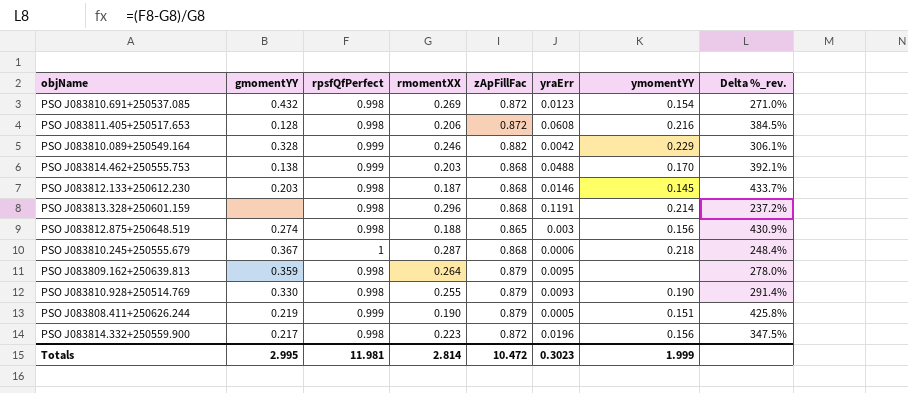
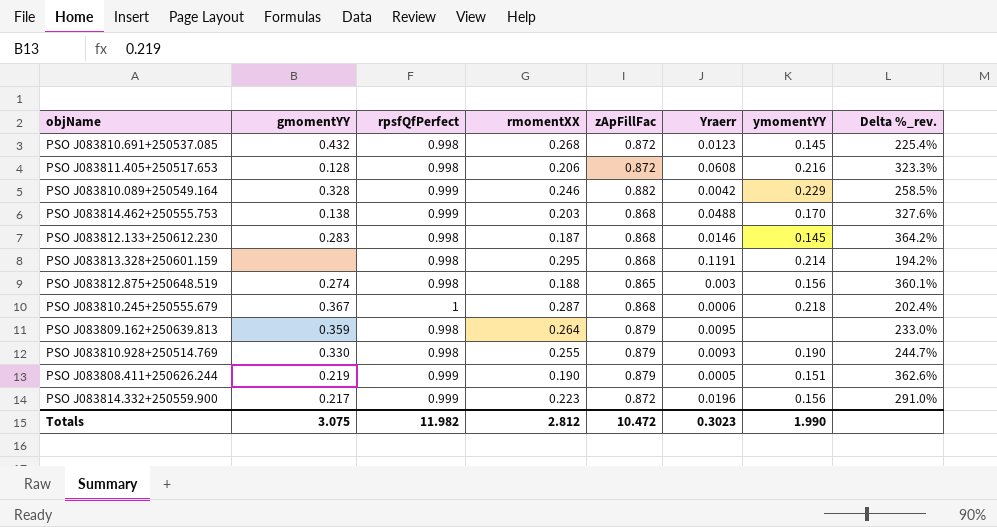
column name: yraErr -> Yraerr
column Delta %_rev. | formula: ([rpsfQfPerfect] - [rmomentXX]) / [rmomentXX] -> ([zApFillFac] - [rmomentXX]) / [rmomentXX]
PSO J083810.691+250537.085 | rmomentXX: 0.269 -> 0.268
PSO J083810.691+250537.085 | ymomentYY: 0.154 -> 0.145
PSO J083812.133+250612.230 | gmomentYY: 0.203 -> 0.283
PSO J083813.328+250601.159 | rmomentXX: 0.296 -> 0.295
PSO J083814.332+250559.900 | rpsfQfPerfect: 0.998 -> 0.999
Totals | gmomentYY: 2.995 -> 3.075
Totals | rpsfQfPerfect: 11.981 -> 11.982
Totals | rmomentXX: 2.814 -> 2.812
Totals | ymomentYY: 1.999 -> 1.990

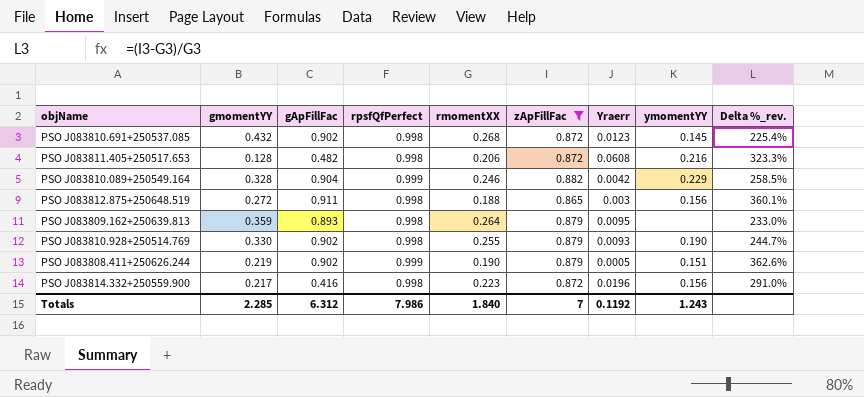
filter: none -> zApFillFac != 0.868
column gApFillFac | position: none -> 3
PSO J083812.875+250648.519 | gmomentYY: 0.274 -> 0.272
PSO J083814.332+250559.900 | rpsfQfPerfect: 0.999 -> 0.998
Totals | gmomentYY: 3.075 -> 2.285
Totals | rpsfQfPerfect: 11.982 -> 7.986
Totals | rmomentXX: 2.812 -> 1.840
Totals | zApFillFac: 10.472 -> 7
Totals | Yraerr: 0.3023 -> 0.1192
Totals | ymomentYY: 1.990 -> 1.243

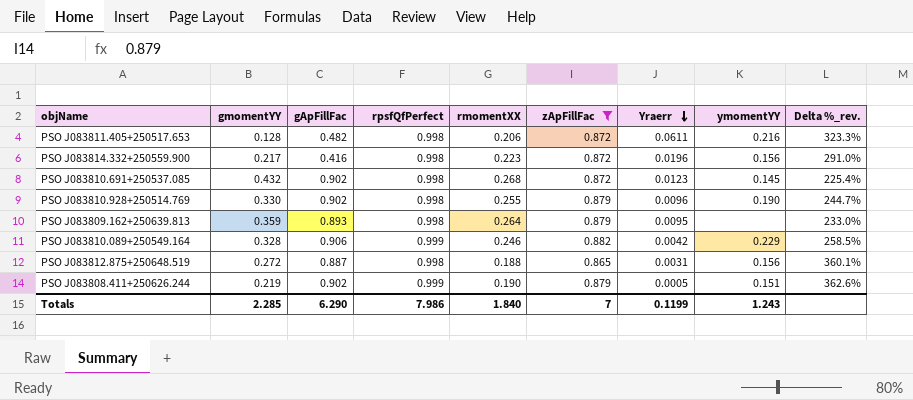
row order: none -> Yraerr descending
PSO J083811.405+250517.653 | Yraerr: 0.0608 -> 0.0611
PSO J083810.928+250514.769 | Yraerr: 0.0093 -> 0.0096
PSO J083810.089+250549.164 | gApFillFac: 0.904 -> 0.906
PSO J083812.875+250648.519 | gApFillFac: 0.911 -> 0.887
PSO J083812.875+250648.519 | Yraerr: 0.003 -> 0.0031
Totals | gApFillFac: 6.312 -> 6.290
Totals | Yraerr: 0.1192 -> 0.1199

